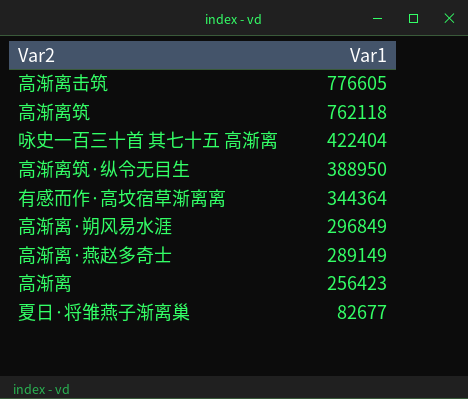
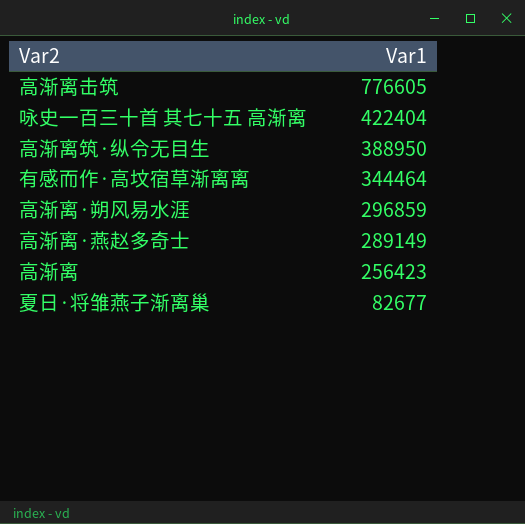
row 高渐离筑: 762118 -> none
有感而作·高坟宿草渐离离 | Var1: 344364 -> 344464
高渐离·朔风易水涯 | Var1: 296849 -> 296859

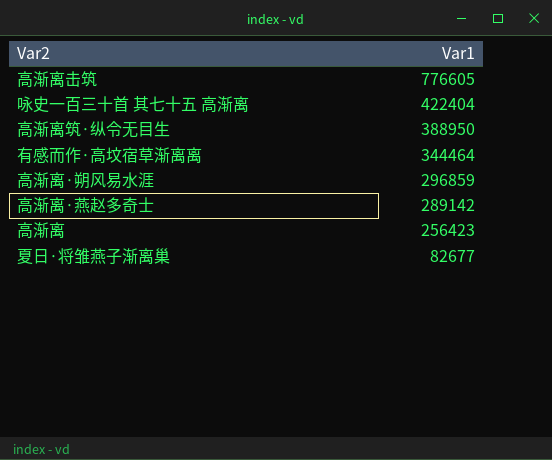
高渐离·燕赵多奇士 | Var1: 289149 -> 289142

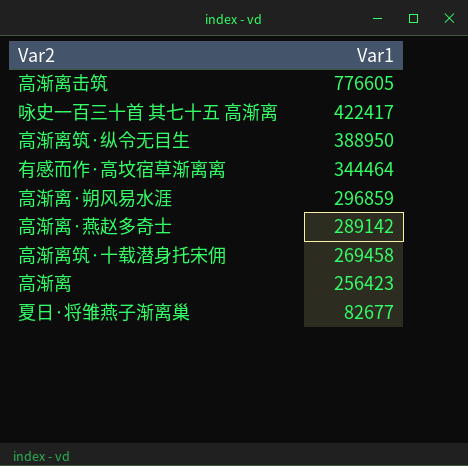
咏史一百三十首 其七十五 高渐离 | Var1: 422404 -> 422417
row 高渐离筑·十载潜身托宋佣: none -> 269458

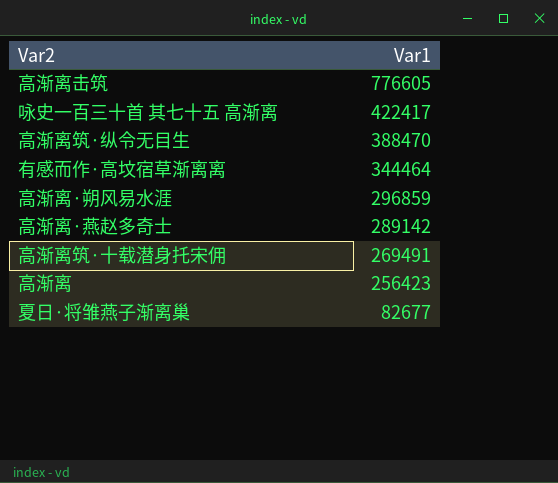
高渐离筑·纵令无目生 | Var1: 388950 -> 388470
高渐离筑·十载潜身托宋佣 | Var1: 269458 -> 269491

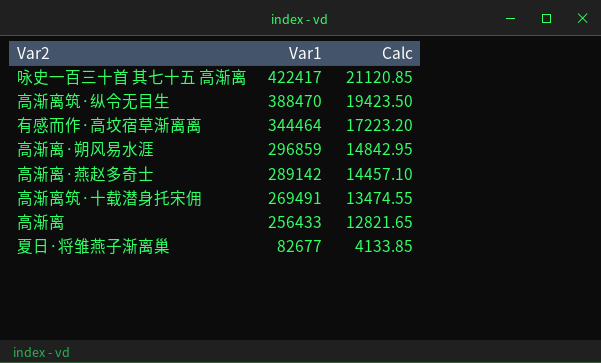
column Calc | formula: none -> [Var1] * 0.05
row 高渐离击筑: 776605 -> none
高渐离 | Var1: 256423 -> 256433

